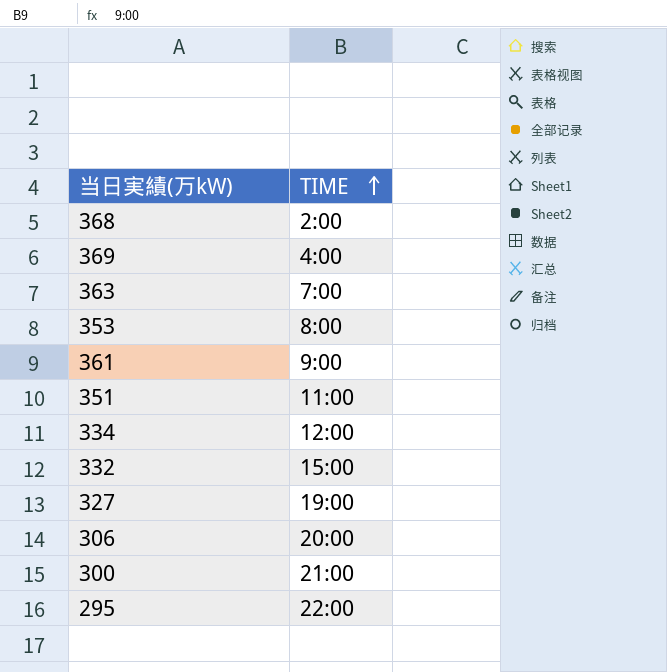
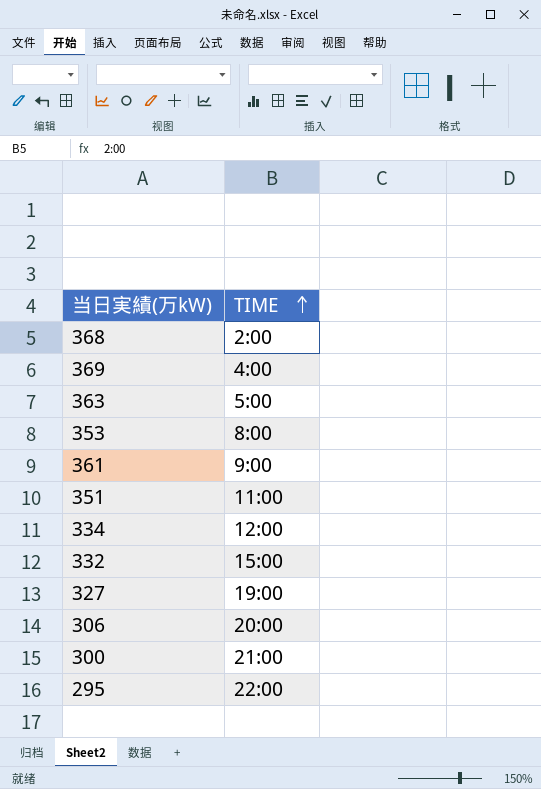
363 | TIME: 7:00 -> 5:00

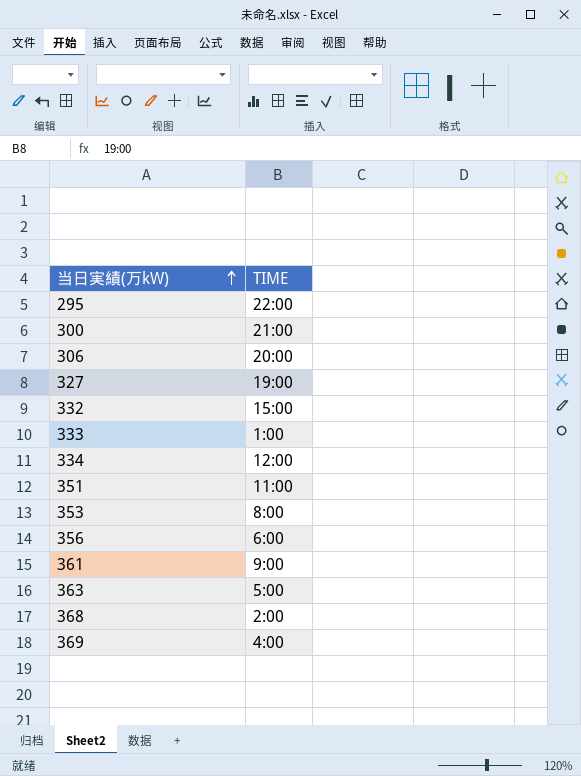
row order: TIME ascending -> 当日実績(万kW) ascending
row 333: none -> 1:00
row 356: none -> 6:00

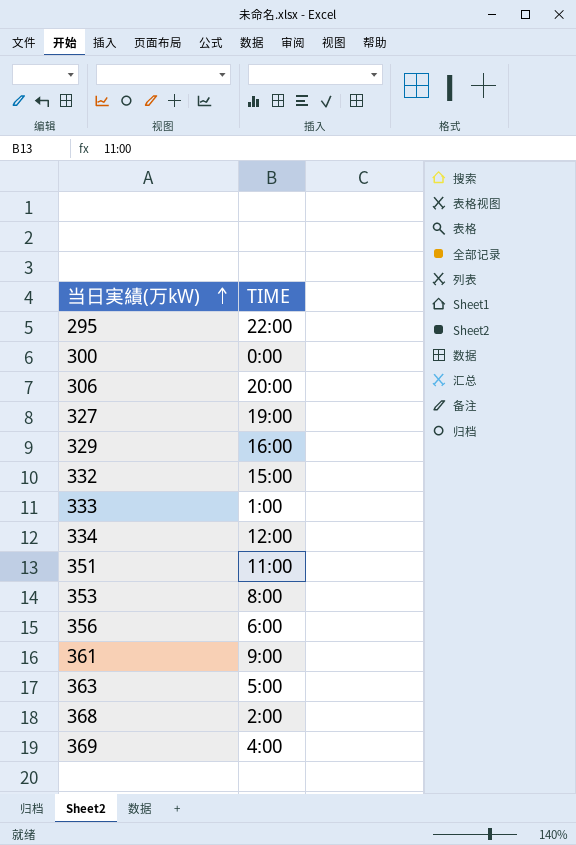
300 | TIME: 21:00 -> 0:00
row 329: none -> 16:00

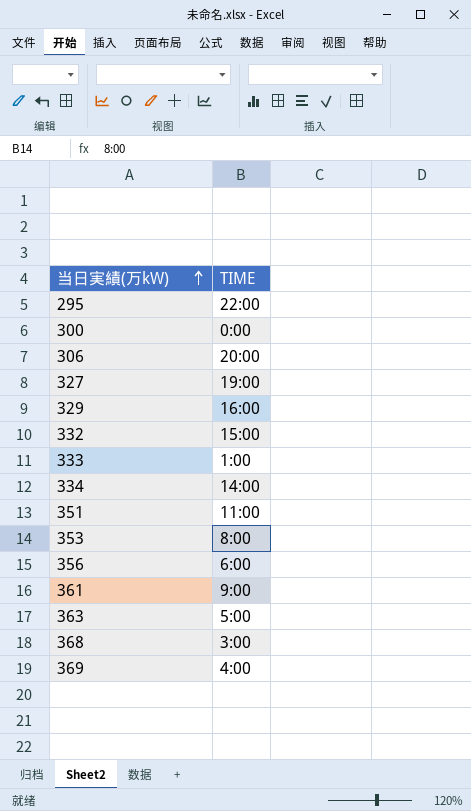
334 | TIME: 12:00 -> 14:00
368 | TIME: 2:00 -> 3:00

